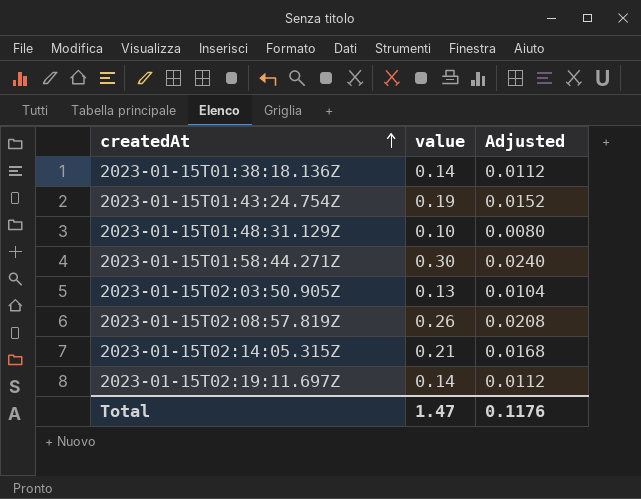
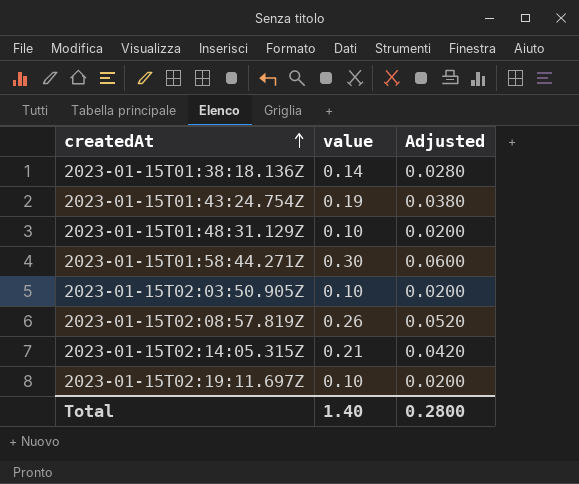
column Adjusted | formula: [value] * 0.08 -> [value] * 0.2
2023-01-15T02:03:50.905Z | value: 0.13 -> 0.10
2023-01-15T02:19:11.697Z | value: 0.14 -> 0.10
Total | value: 1.47 -> 1.40
Total | Adjusted: 0.1176 -> 0.2800

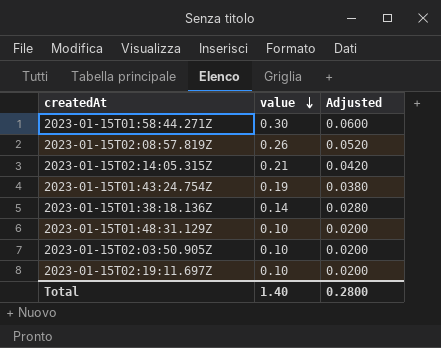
row order: createdAt ascending -> value descending

